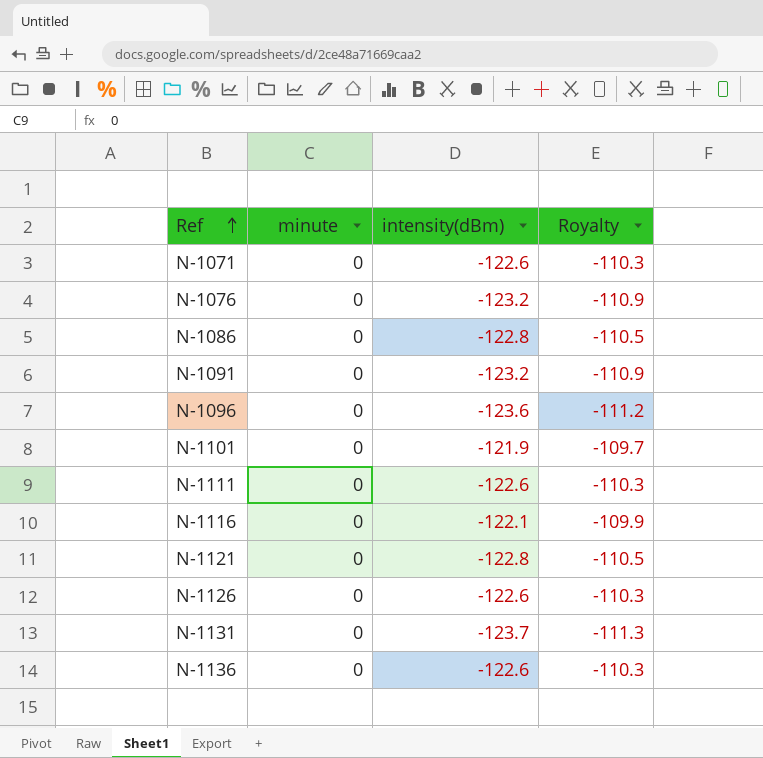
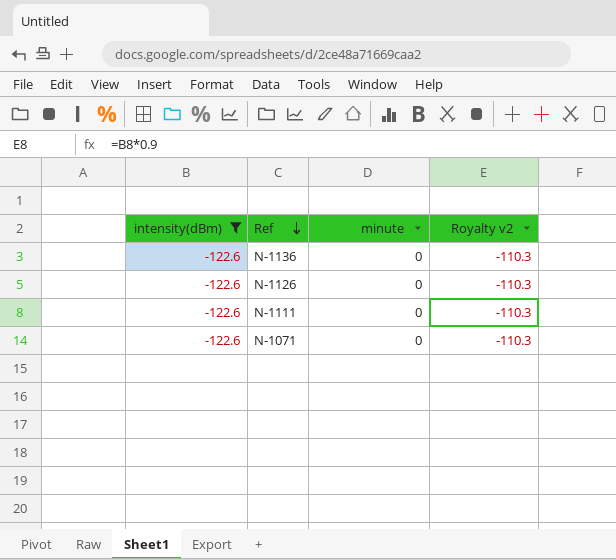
filter: none -> intensity(dBm) = -122.6
row order: Ref ascending -> Ref descending
column intensity(dBm) | position: 3 -> 1
column name: Royalty -> Royalty v2

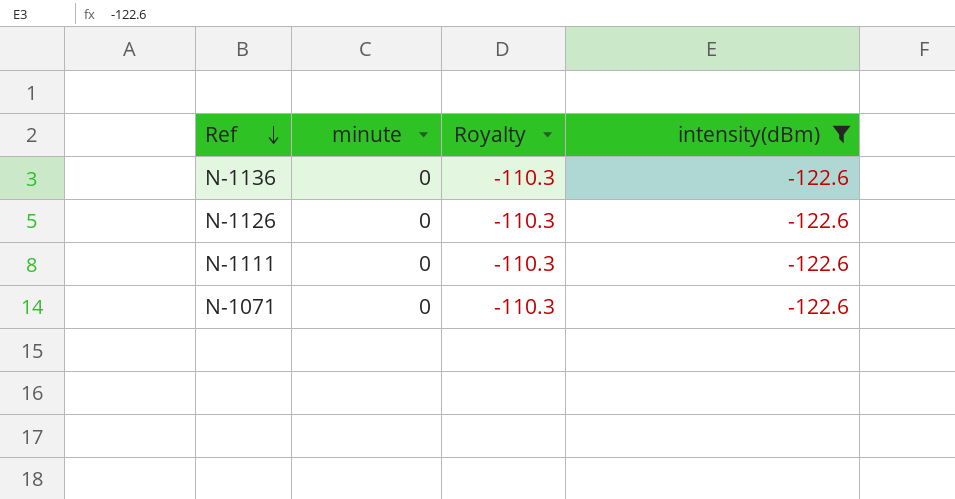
column name: Royalty v2 -> Royalty
column intensity(dBm) | position: 1 -> 4

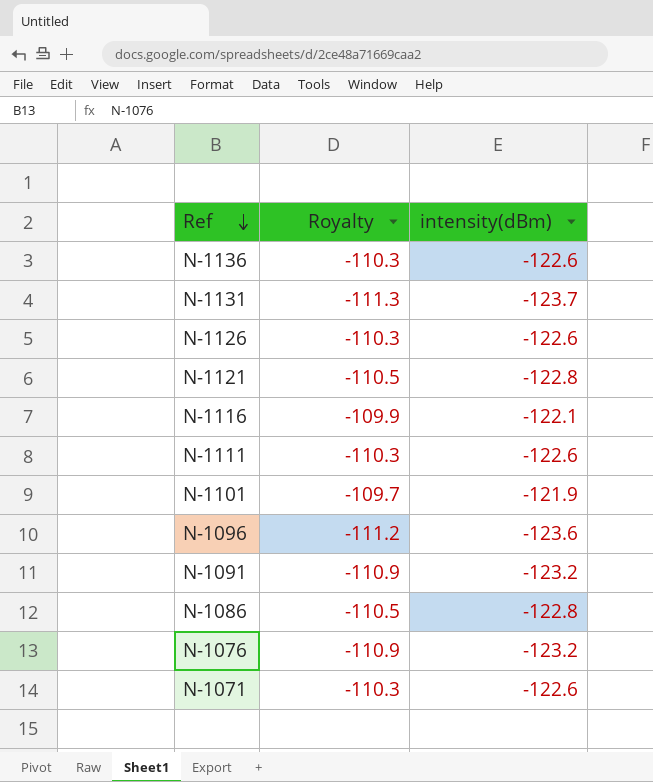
filter: intensity(dBm) = -122.6 -> none
column minute | position: 2 -> none

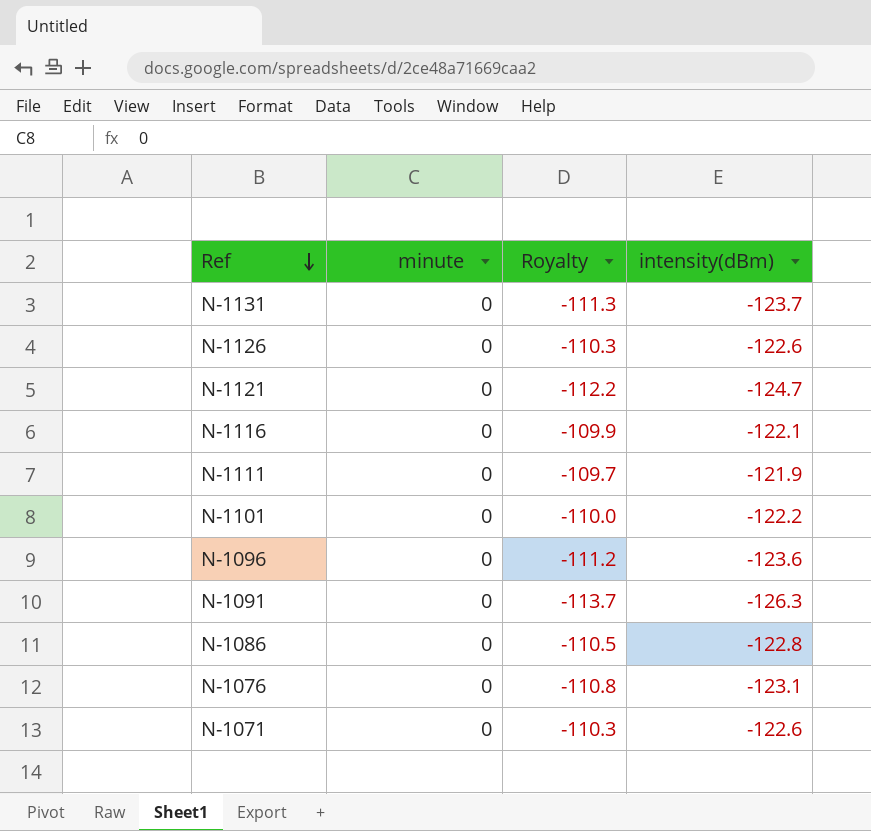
column minute | position: none -> 2
row N-1136: -110.3 | -122.6 -> none
N-1121 | Royalty: -110.5 -> -112.2
N-1121 | intensity(dBm): -122.8 -> -124.7
N-1111 | Royalty: -110.3 -> -109.7
N-1111 | intensity(dBm): -122.6 -> -121.9
N-1101 | Royalty: -109.7 -> -110.0
N-1101 | intensity(dBm): -121.9 -> -122.2
N-1091 | Royalty: -110.9 -> -113.7
N-1091 | intensity(dBm): -123.2 -> -126.3
N-1076 | Royalty: -110.9 -> -110.8
N-1076 | intensity(dBm): -123.2 -> -123.1

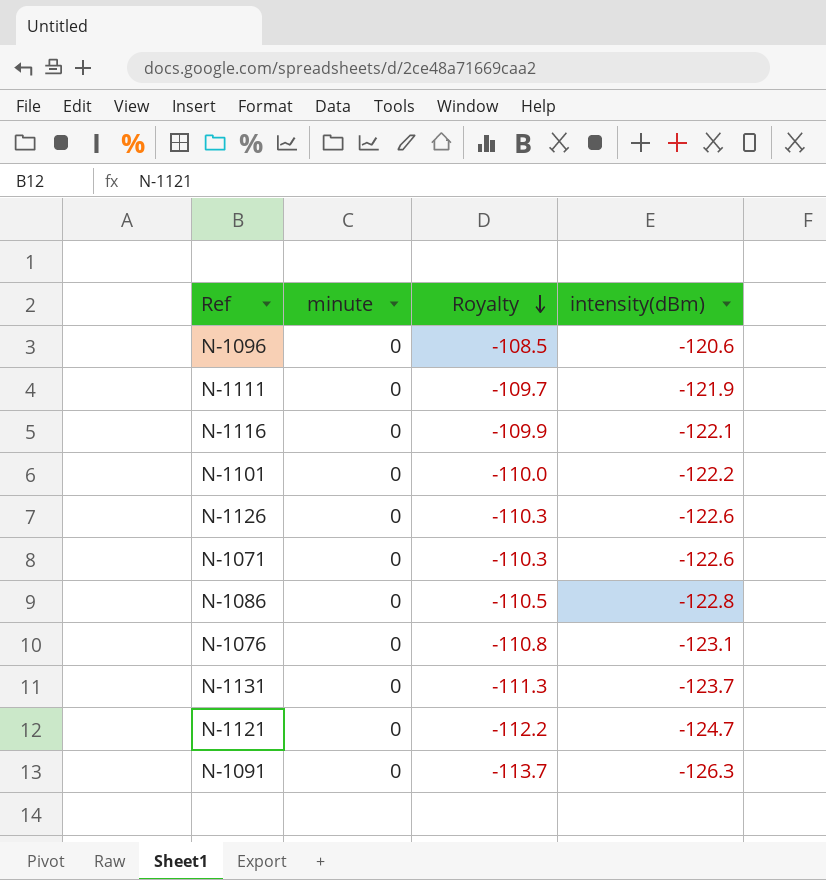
row order: Ref descending -> Royalty descending
N-1096 | Royalty: -111.2 -> -108.5
N-1096 | intensity(dBm): -123.6 -> -120.6

